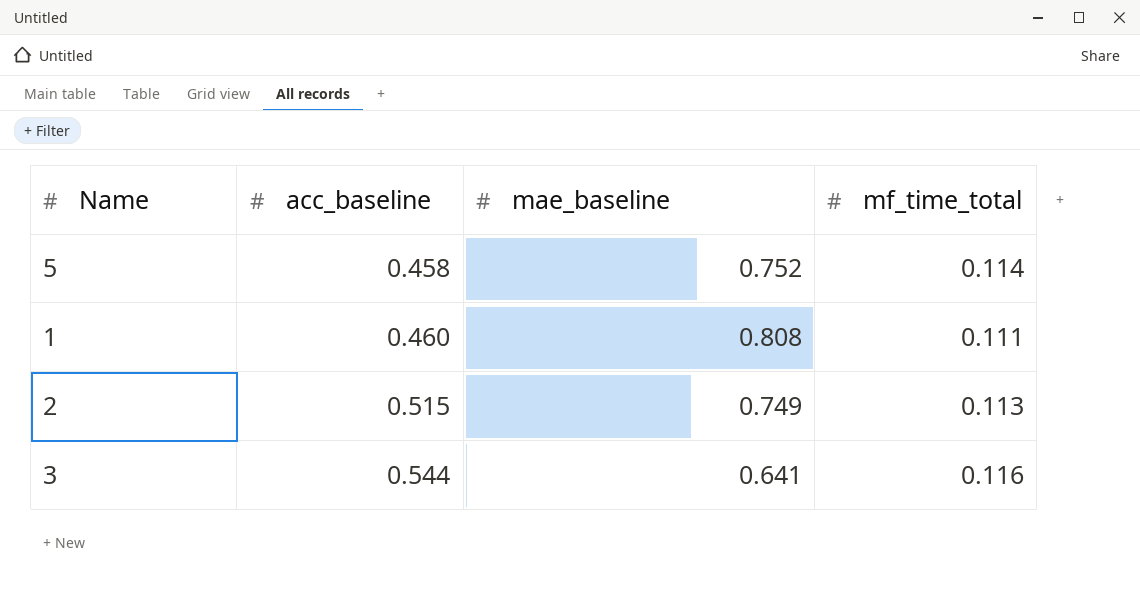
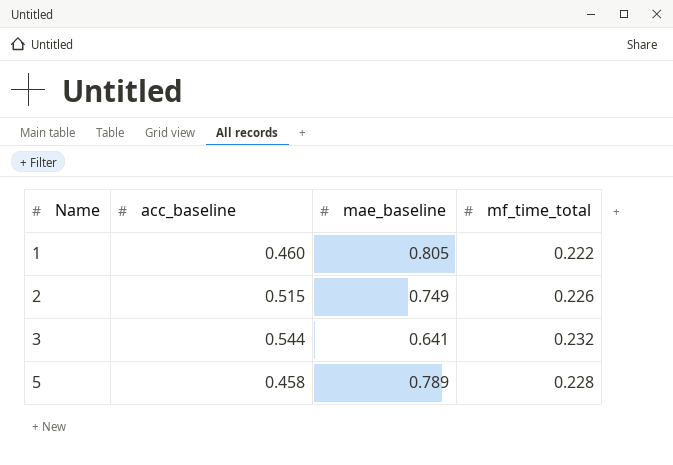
row order: acc_baseline ascending -> Name ascending
1 | mae_baseline: 0.808 -> 0.805
1 | mf_time_total: 0.111 -> 0.222
2 | mf_time_total: 0.113 -> 0.226
3 | mf_time_total: 0.116 -> 0.232
5 | mae_baseline: 0.752 -> 0.789
5 | mf_time_total: 0.114 -> 0.228

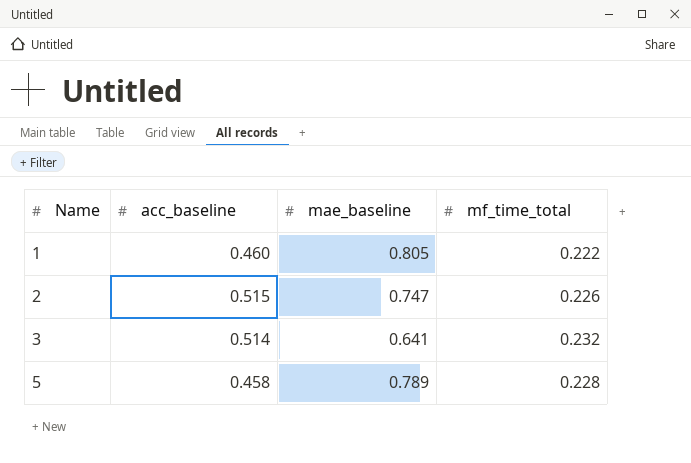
2 | mae_baseline: 0.749 -> 0.747
3 | acc_baseline: 0.544 -> 0.514

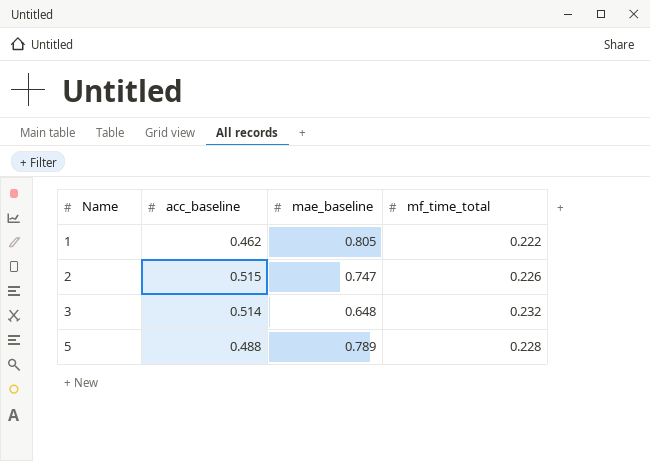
1 | acc_baseline: 0.460 -> 0.462
3 | mae_baseline: 0.641 -> 0.648
5 | acc_baseline: 0.458 -> 0.488

